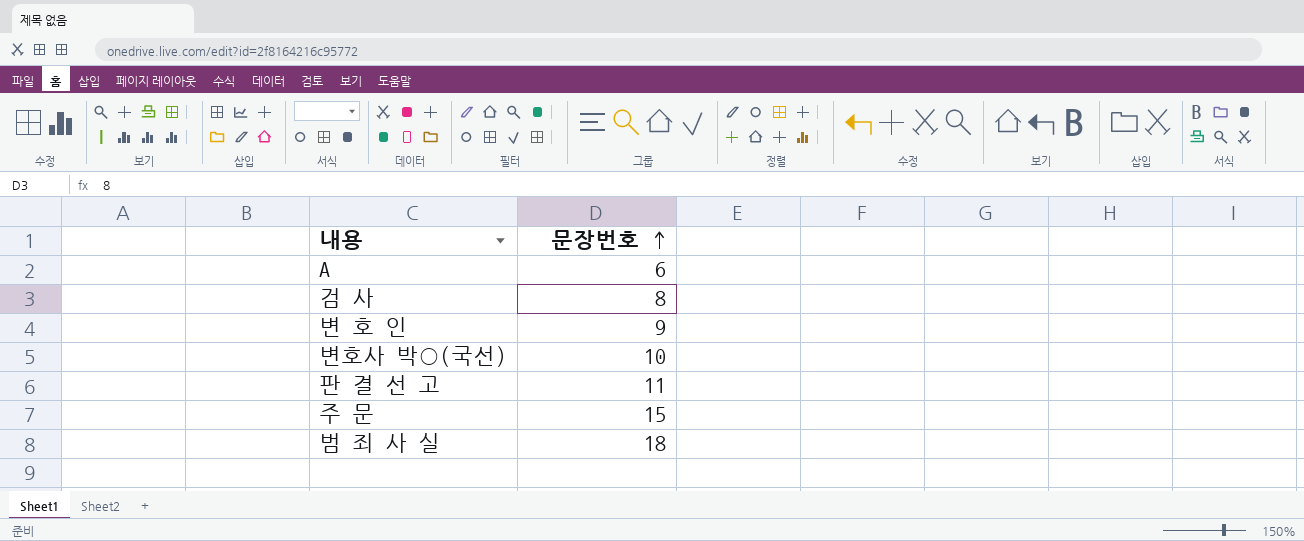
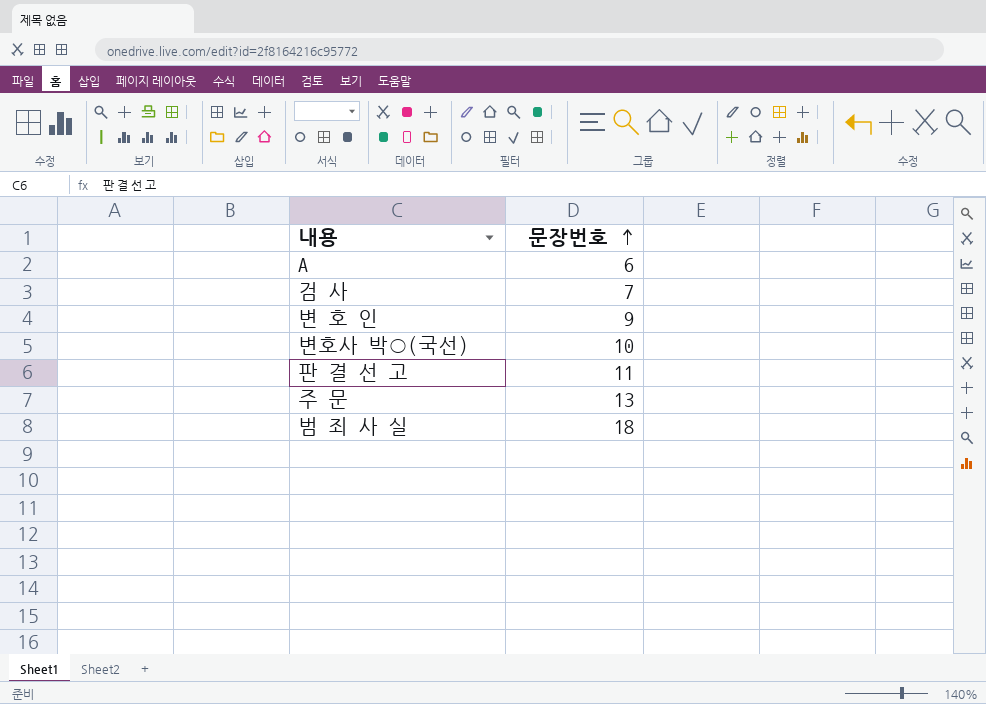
검 사 | 문장번호: 8 -> 7
주 문 | 문장번호: 15 -> 13

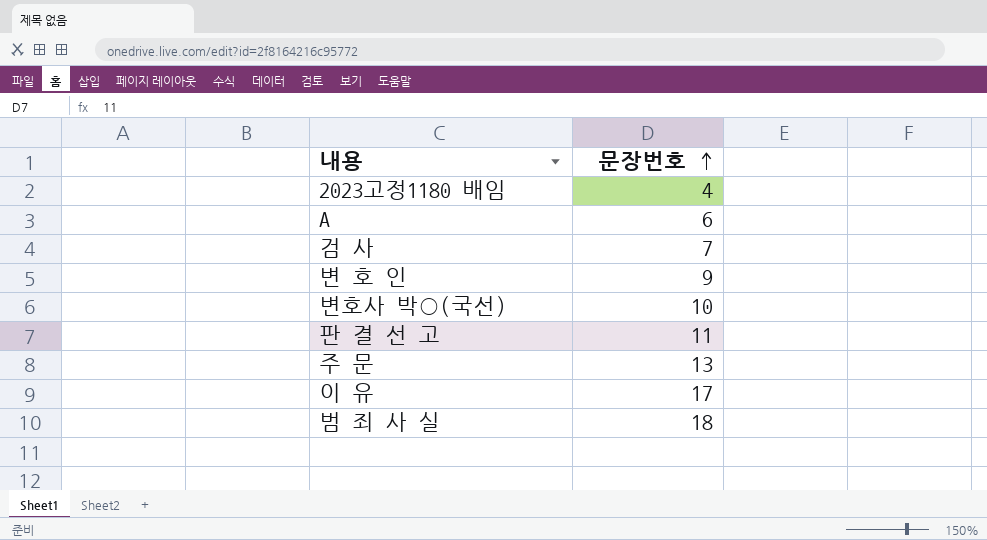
row 2023고정1180 배임: none -> 4
row 이 유: none -> 17

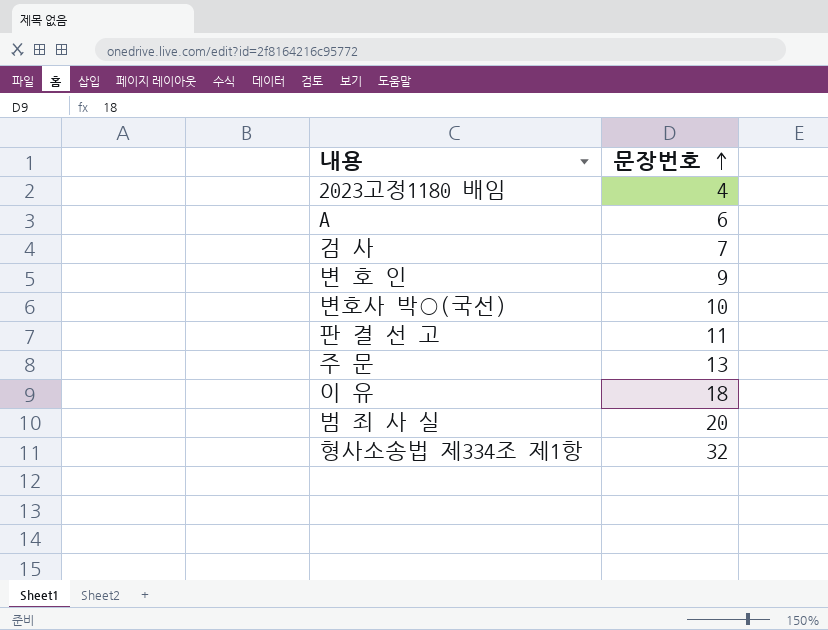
이 유 | 문장번호: 17 -> 18
범 죄 사 실 | 문장번호: 18 -> 20
row 형사소송법 제334조 제1항: none -> 32

